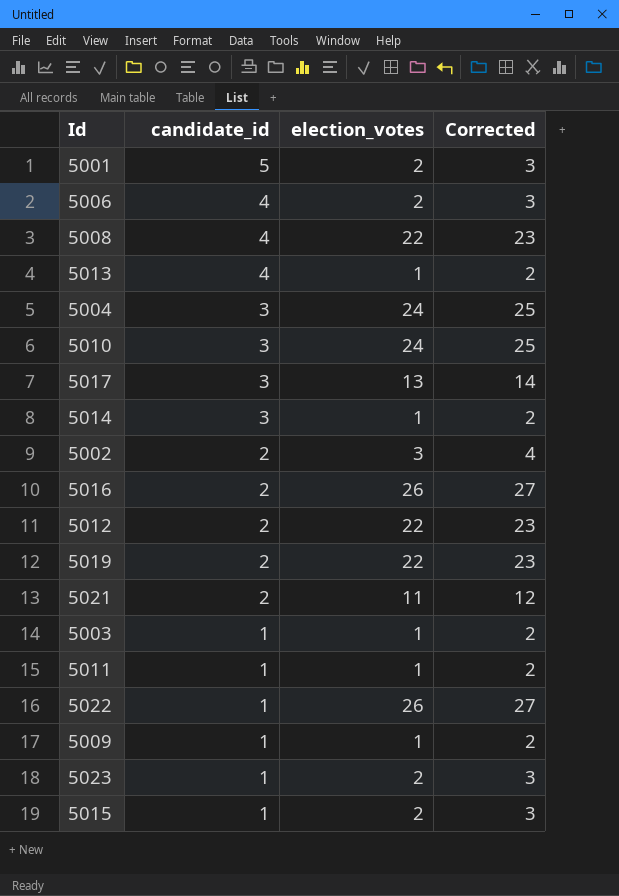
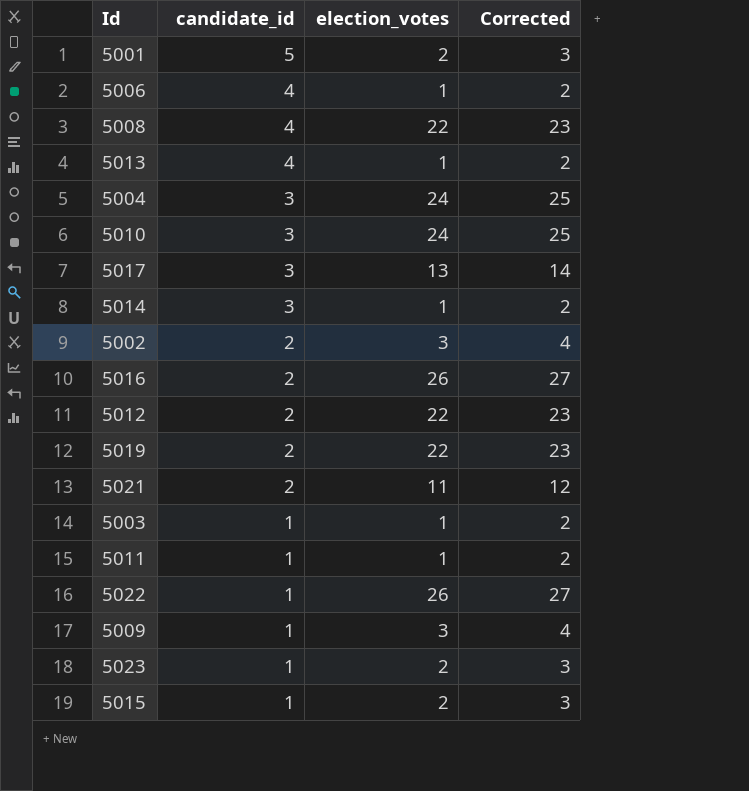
5006 | election_votes: 2 -> 1
5006 | Corrected: 3 -> 2
5009 | election_votes: 1 -> 3
5009 | Corrected: 2 -> 4

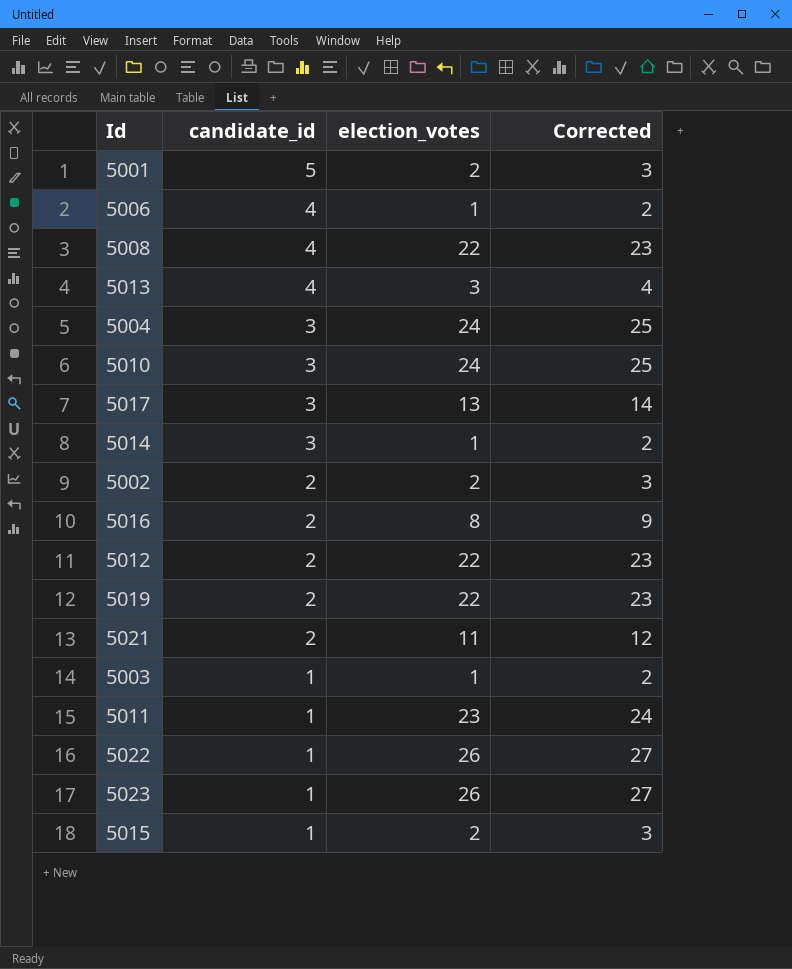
row 5009: 1 | 3 | 4 -> none
5013 | election_votes: 1 -> 3
5013 | Corrected: 2 -> 4
5002 | election_votes: 3 -> 2
5002 | Corrected: 4 -> 3
5016 | election_votes: 26 -> 8
5016 | Corrected: 27 -> 9
5011 | election_votes: 1 -> 23
5011 | Corrected: 2 -> 24
5023 | election_votes: 2 -> 26
5023 | Corrected: 3 -> 27

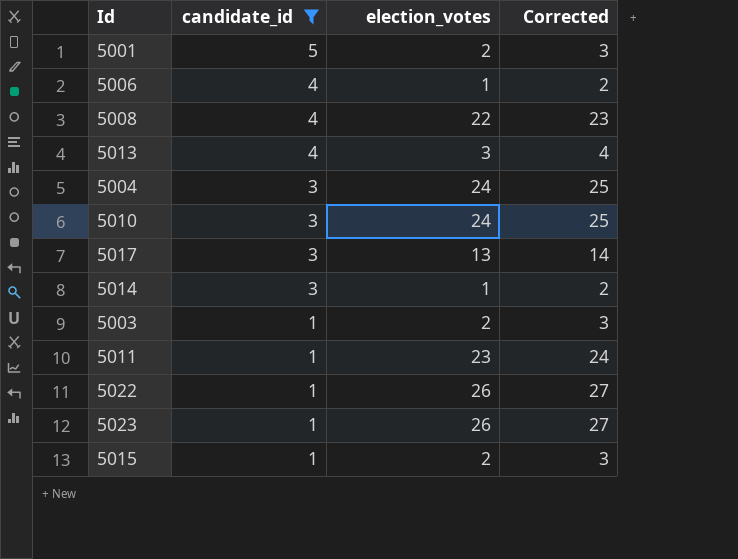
filter: none -> candidate_id != 2
5003 | election_votes: 1 -> 2
5003 | Corrected: 2 -> 3

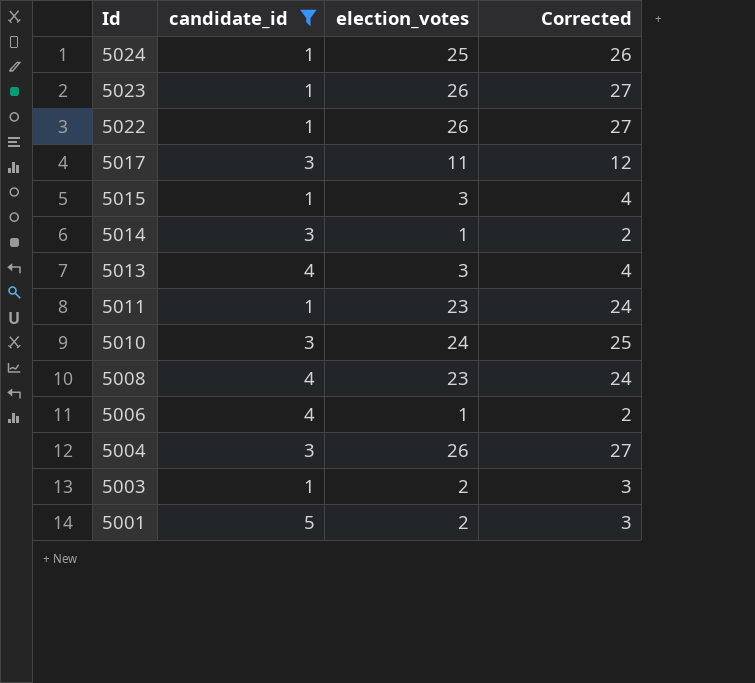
row order: candidate_id descending -> Id descending
row 5024: none -> 1 | 25 | 26
5017 | election_votes: 13 -> 11
5017 | Corrected: 14 -> 12
5015 | election_votes: 2 -> 3
5015 | Corrected: 3 -> 4
5008 | election_votes: 22 -> 23
5008 | Corrected: 23 -> 24
5004 | election_votes: 24 -> 26
5004 | Corrected: 25 -> 27

